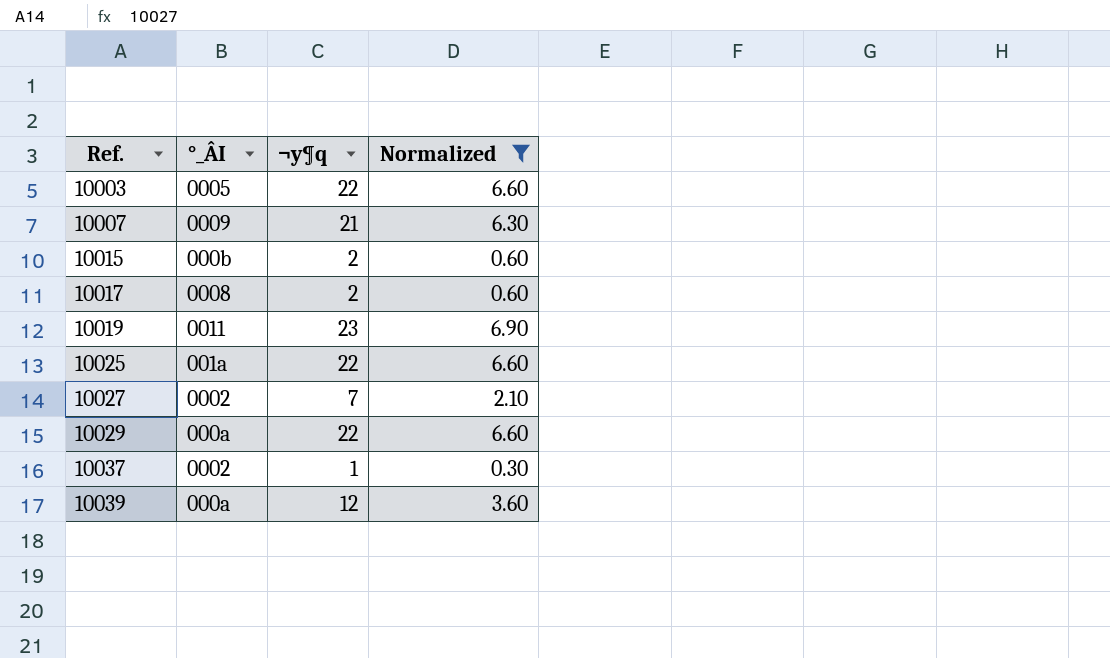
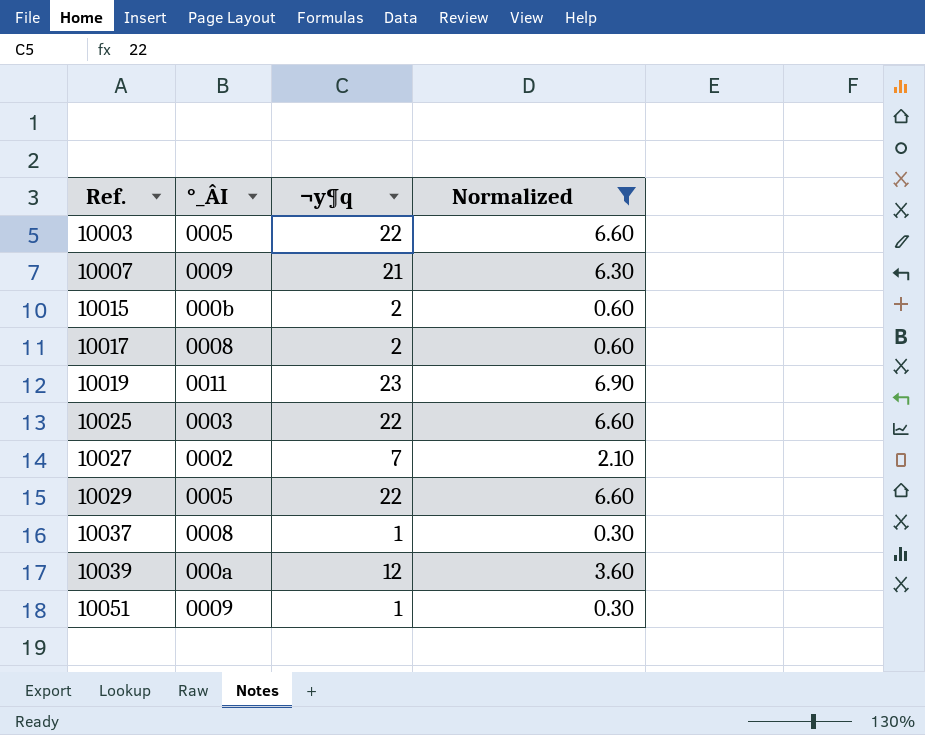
10025 | °_ÂI: 001a -> 0003
10029 | °_ÂI: 000a -> 0005
10037 | °_ÂI: 0002 -> 0008
row 10051: none -> 0009 | 1 | 0.30

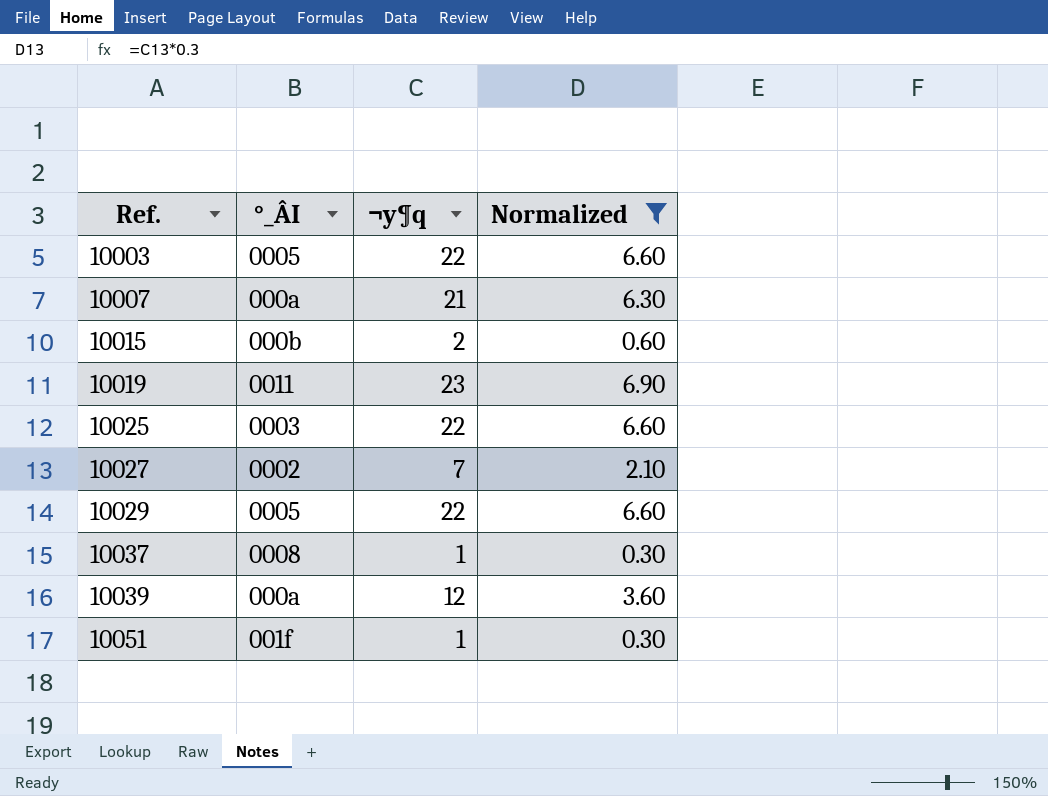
row 10017: 0008 | 2 | 0.60 -> none
10007 | °_ÂI: 0009 -> 000a
10051 | °_ÂI: 0009 -> 001f

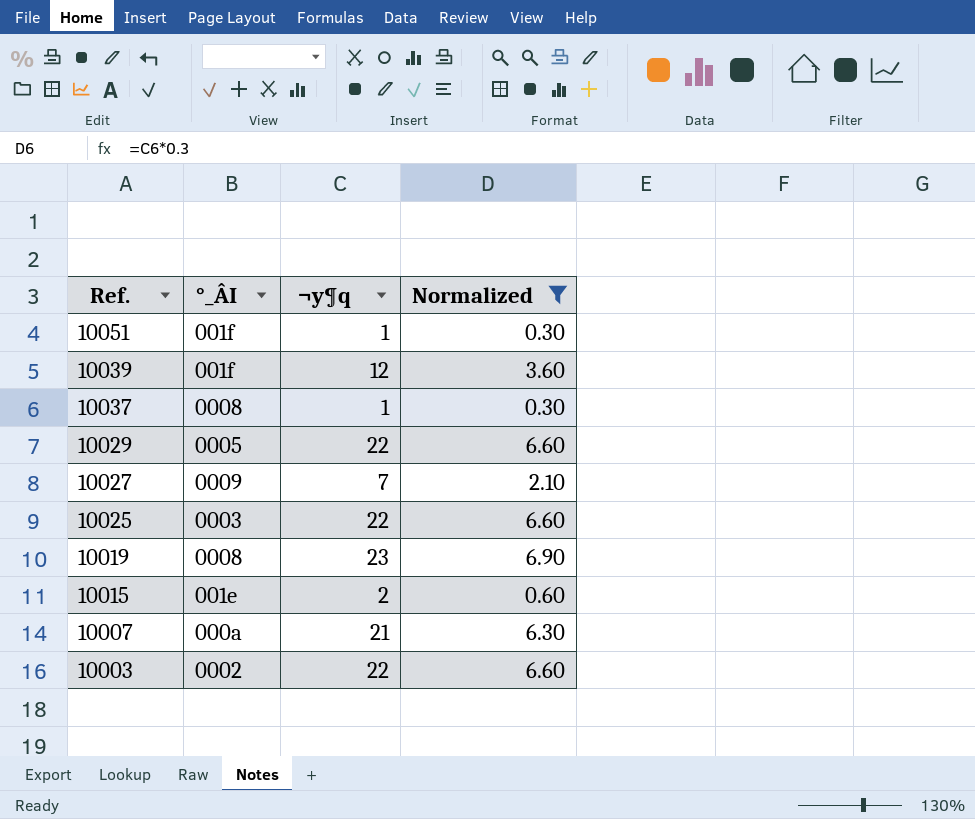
row order: Ref. ascending -> Ref. descending
10039 | °_ÂI: 000a -> 001f
10027 | °_ÂI: 0002 -> 0009
10019 | °_ÂI: 0011 -> 0008
10015 | °_ÂI: 000b -> 001e
10003 | °_ÂI: 0005 -> 0002

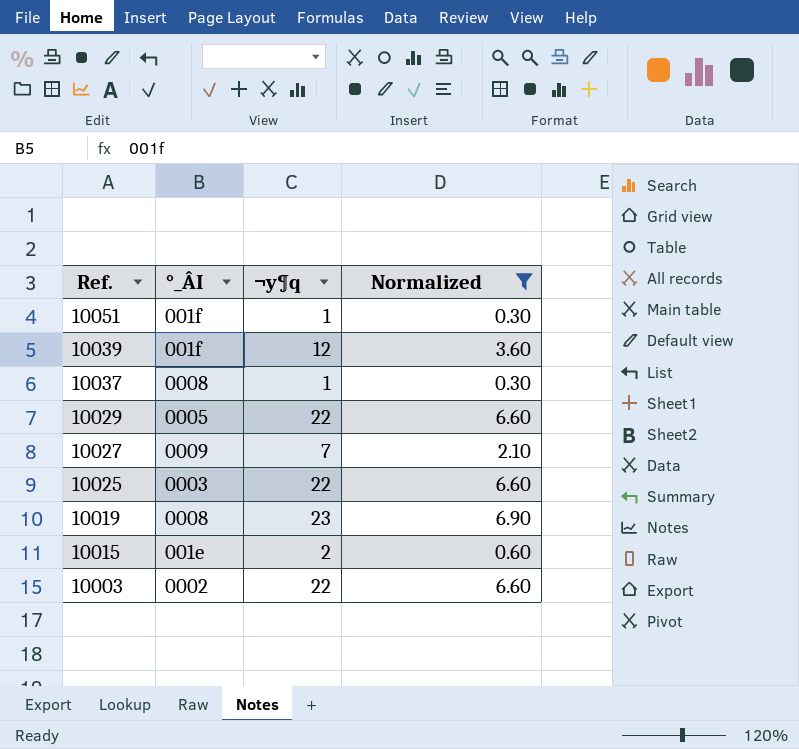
row 10007: 000a | 21 | 6.30 -> none

